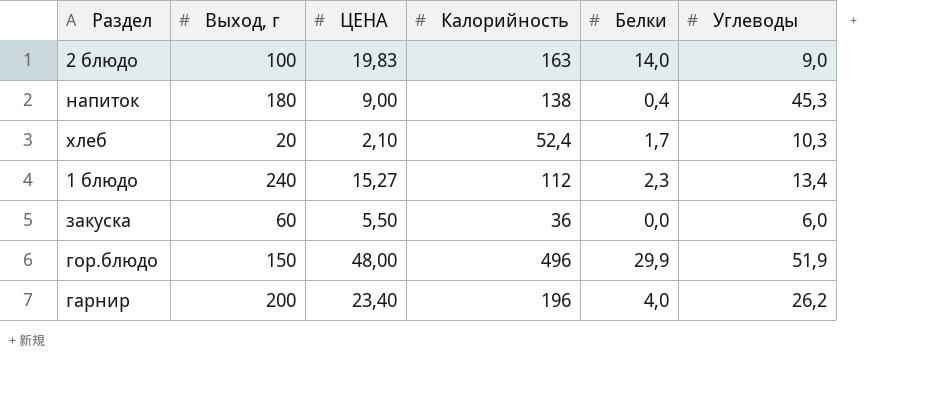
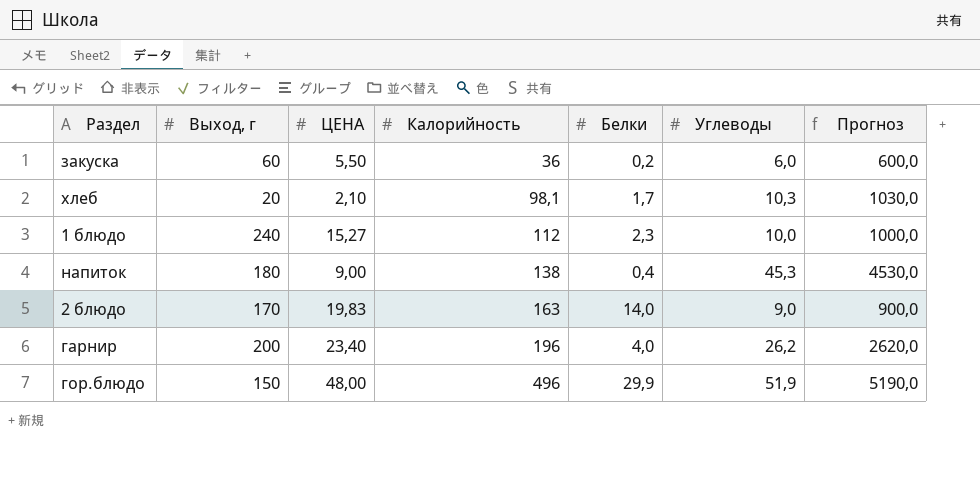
row order: none -> Калорийность ascending
column Прогноз | formula: none -> [Углеводы] * 100
закуска | Белки: 0,0 -> 0,2
хлеб | Калорийность: 52,4 -> 98,1
1 блюдо | Углеводы: 13,4 -> 10,0
2 блюдо | Выход, г: 100 -> 170

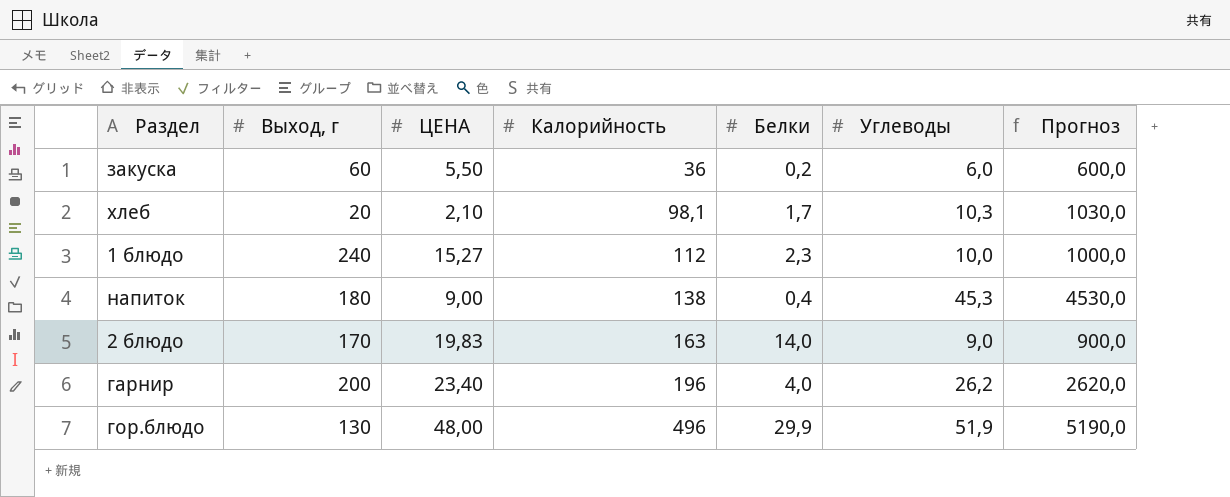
гор.блюдо | Выход, г: 150 -> 130

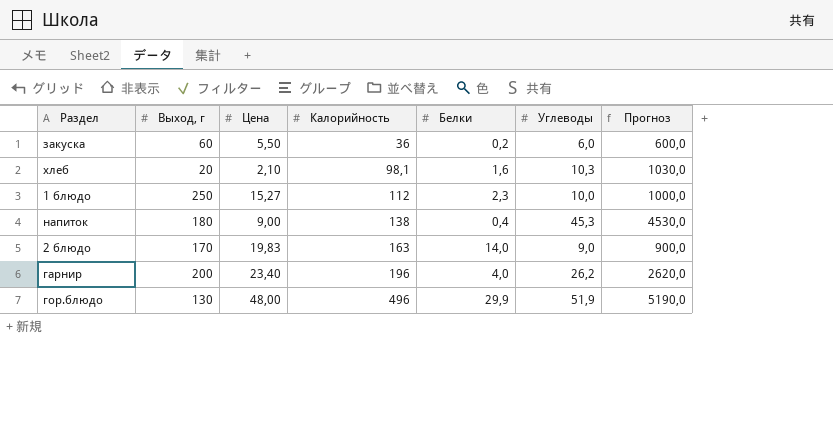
column name: ЦЕНА -> Цена
хлеб | Белки: 1,7 -> 1,6
1 блюдо | Выход, г: 240 -> 250

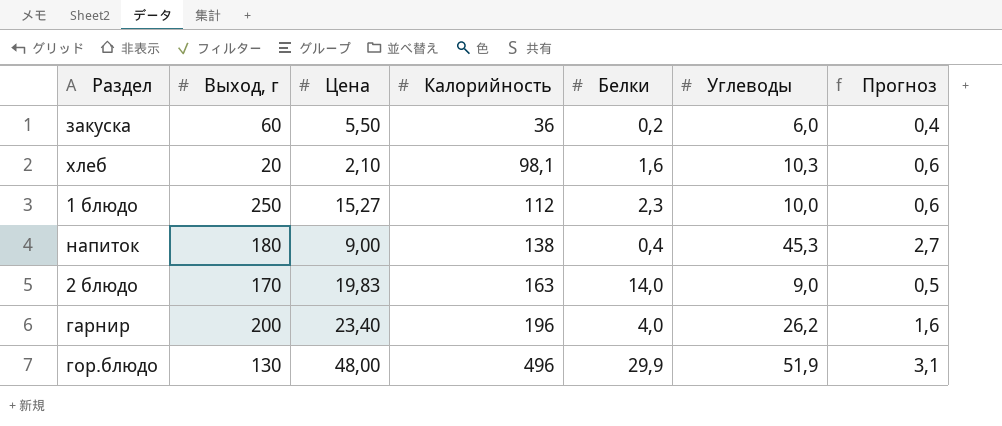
column Прогноз | formula: [Углеводы] * 100 -> [Углеводы] * 0,06

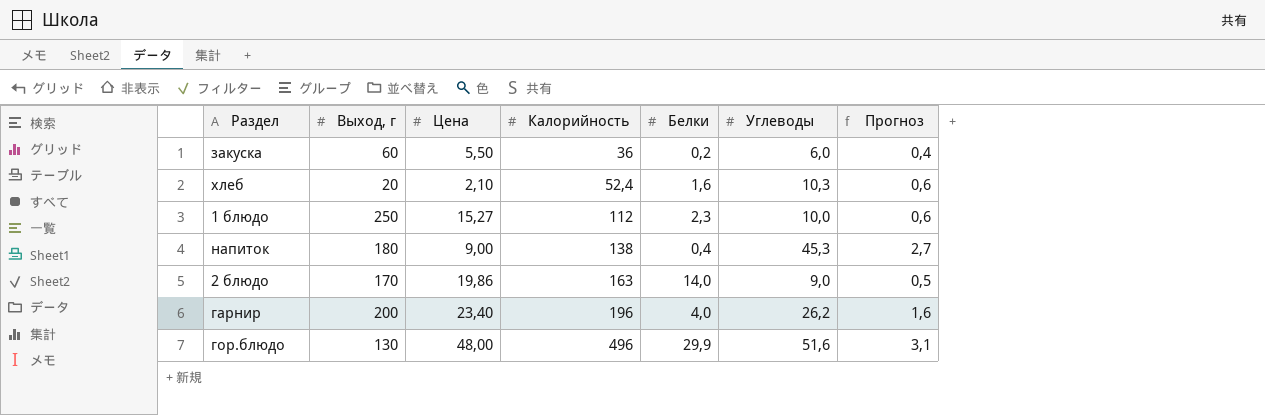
хлеб | Калорийность: 98,1 -> 52,4
2 блюдо | Цена: 19,83 -> 19,86
гор.блюдо | Углеводы: 51,9 -> 51,6

